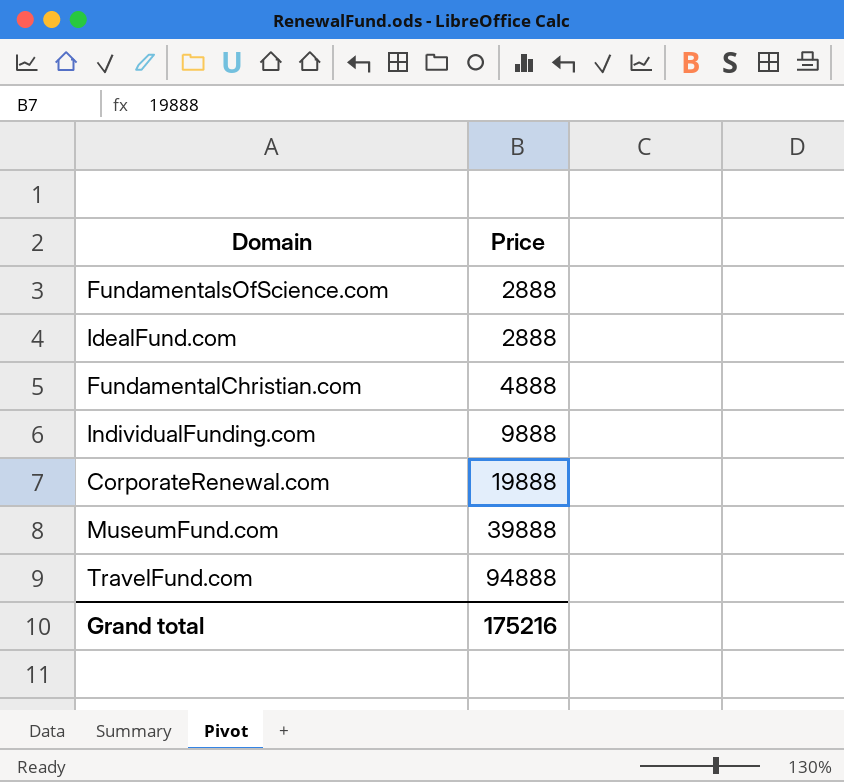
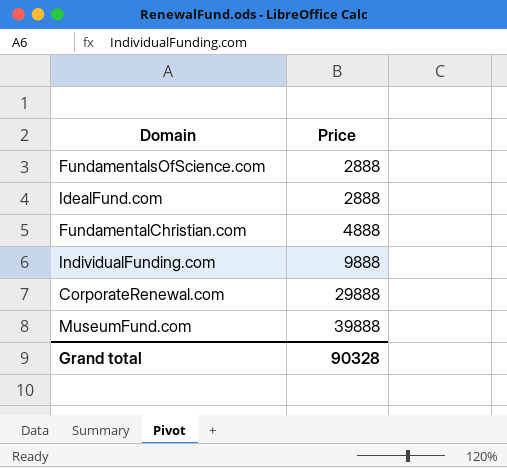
row TravelFund.com: 94888 -> none
CorporateRenewal.com | Price: 19888 -> 29888
Grand total | Price: 175216 -> 90328

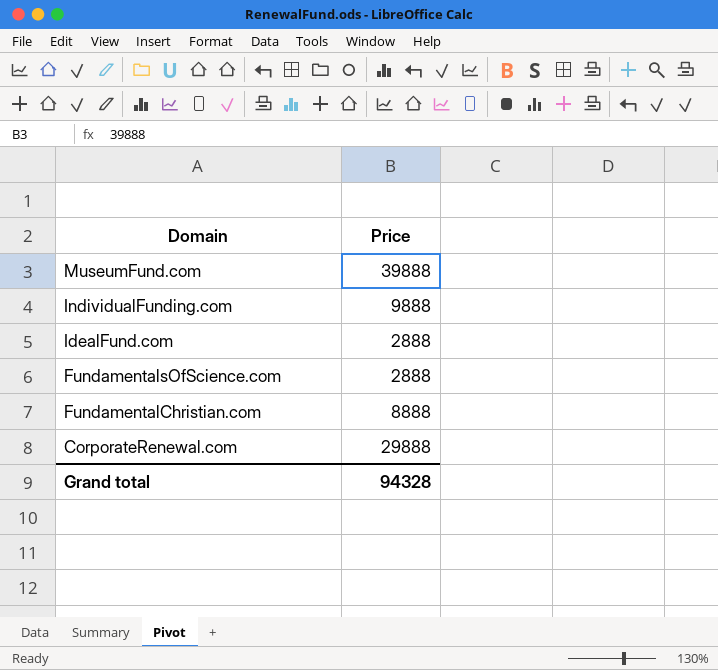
row order: Price ascending -> Domain descending
FundamentalChristian.com | Price: 4888 -> 8888
Grand total | Price: 90328 -> 94328

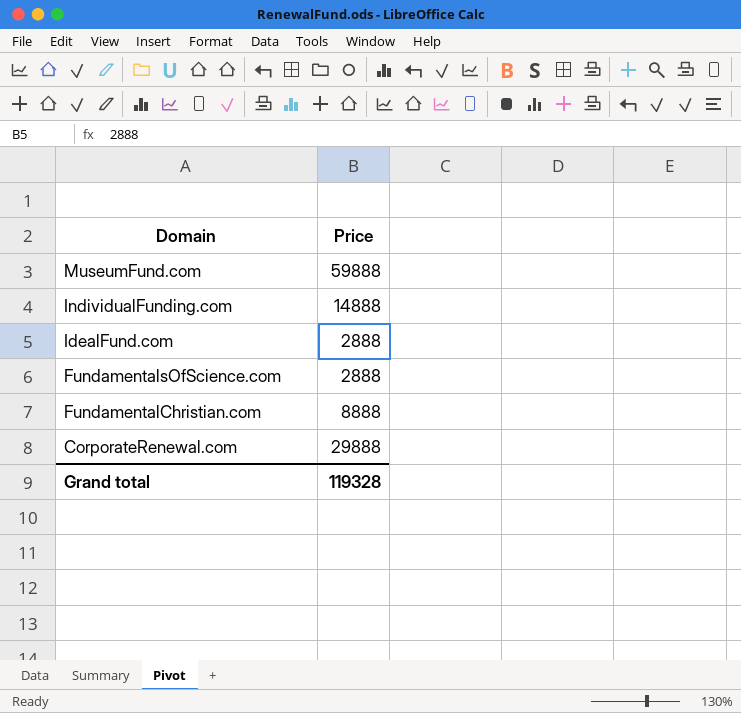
MuseumFund.com | Price: 39888 -> 59888
IndividualFunding.com | Price: 9888 -> 14888
Grand total | Price: 94328 -> 119328

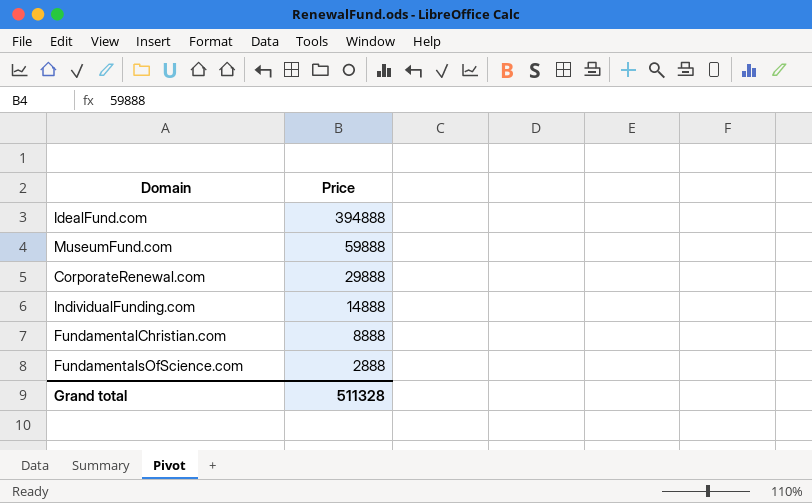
row order: Domain descending -> Price descending
IdealFund.com | Price: 2888 -> 394888
Grand total | Price: 119328 -> 511328

